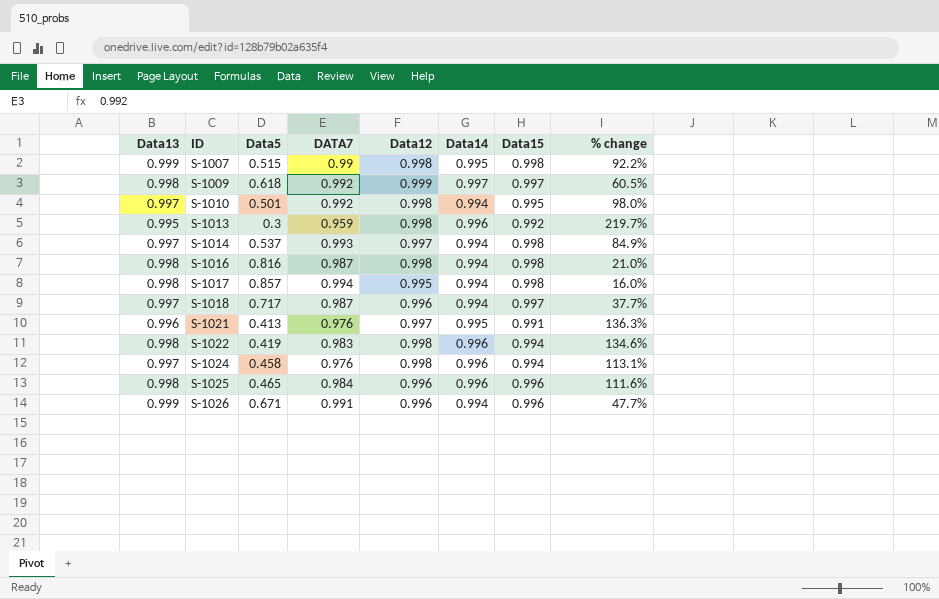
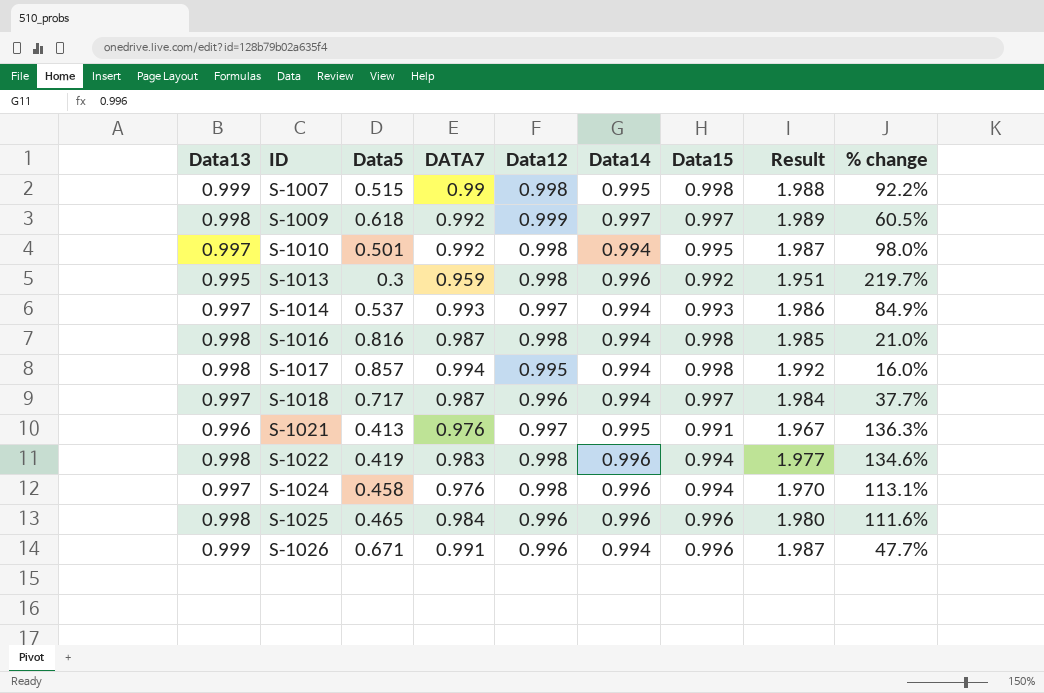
column Result | formula: none -> [DATA7] + [Data15]
S-1014 | Data15: 0.998 -> 0.993

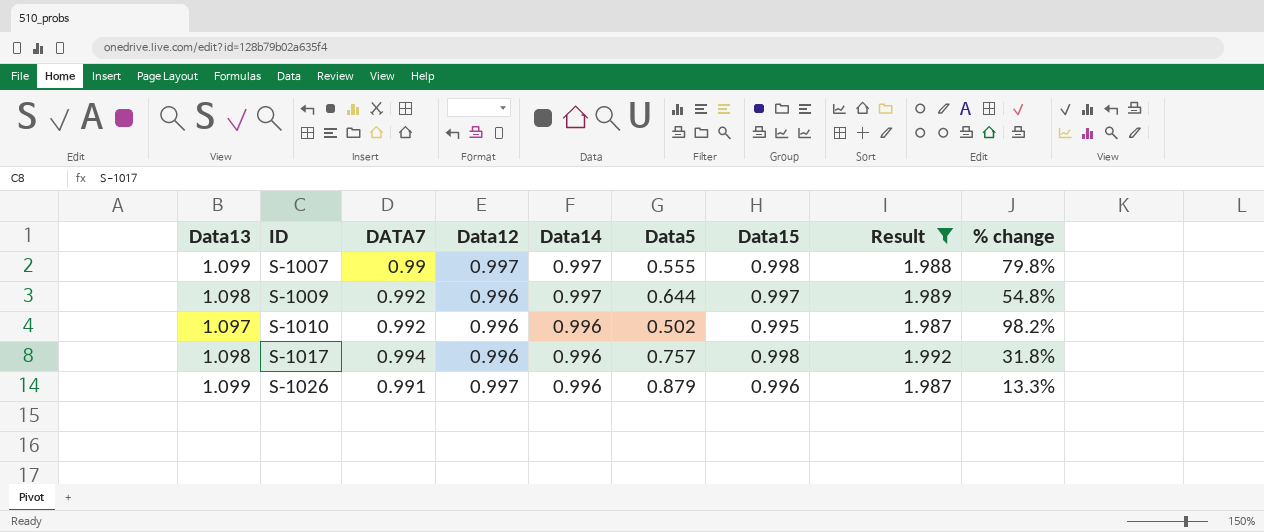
filter: none -> Result >= 1.987
column Data5 | position: 3 -> 6
column % change | formula: ([DATA7] - [Data5]) / [Data5] -> ([Data15] - [Data5]) / [Data5]
S-1007 | Data13: 0.999 -> 1.099
S-1007 | Data12: 0.998 -> 0.997
S-1007 | Data14: 0.995 -> 0.997
S-1007 | Data5: 0.515 -> 0.555
S-1009 | Data13: 0.998 -> 1.098
S-1009 | Data12: 0.999 -> 0.996
S-1009 | Data5: 0.618 -> 0.644
S-1010 | Data13: 0.997 -> 1.097
S-1010 | Data12: 0.998 -> 0.996
S-1010 | Data14: 0.994 -> 0.996
S-1010 | Data5: 0.501 -> 0.502
S-1017 | Data13: 0.998 -> 1.098
S-1017 | Data12: 0.995 -> 0.996
S-1017 | Data14: 0.994 -> 0.996
S-1017 | Data5: 0.857 -> 0.757
S-1026 | Data13: 0.999 -> 1.099
S-1026 | Data12: 0.996 -> 0.997
S-1026 | Data14: 0.994 -> 0.996
S-1026 | Data5: 0.671 -> 0.879

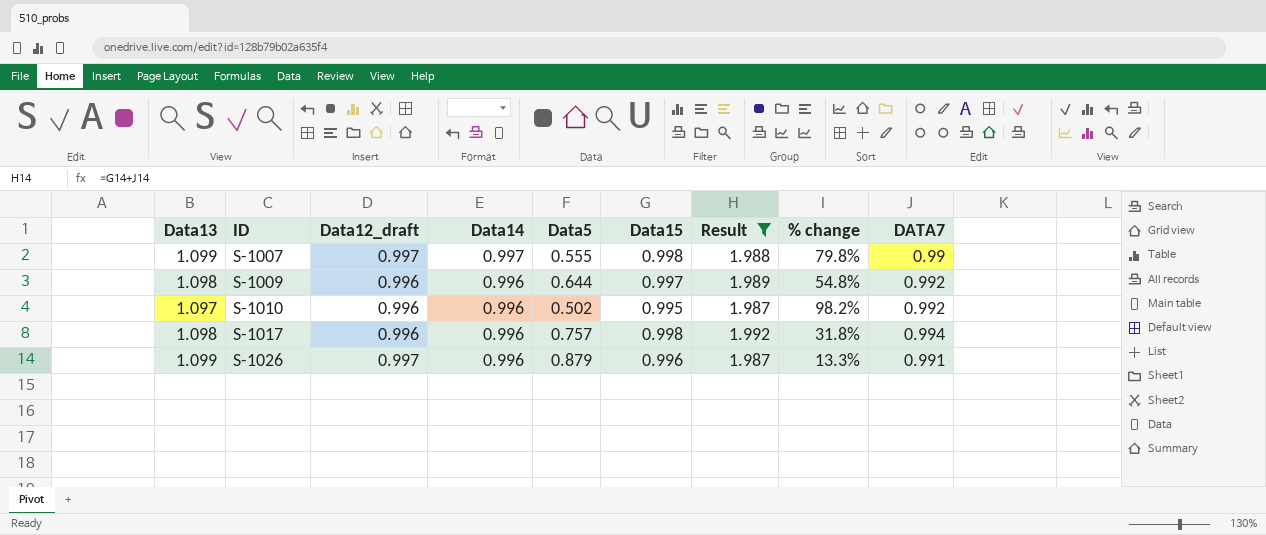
column name: Data12 -> Data12_draft
column DATA7 | position: 3 -> 9
S-1009 | Data14: 0.997 -> 0.996

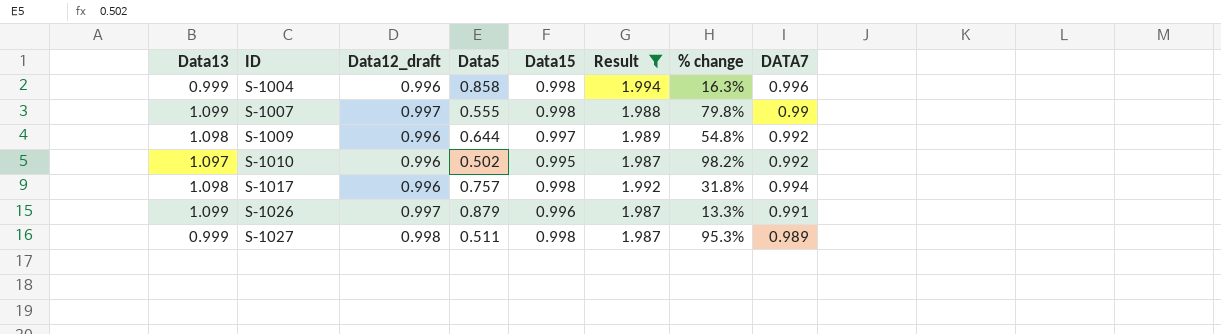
column Data14 | position: 4 -> none
row S-1004: none -> 0.999 | 0.996 | 0.858 | 0.998 | 1.994 | 16.3% | 0.996
row S-1027: none -> 0.999 | 0.998 | 0.511 | 0.998 | 1.987 | 95.3% | 0.989

